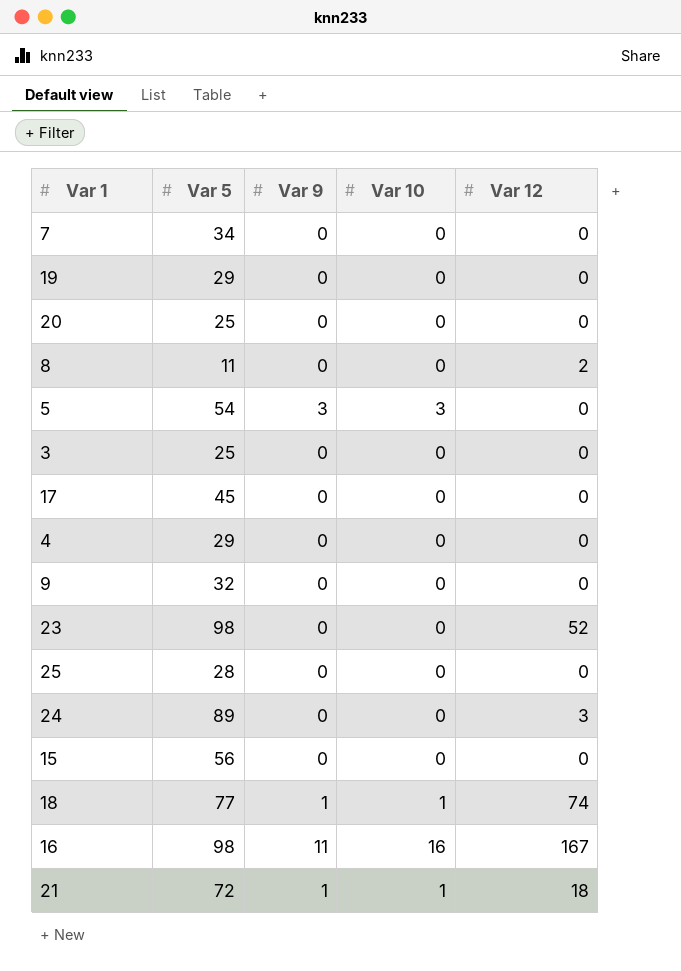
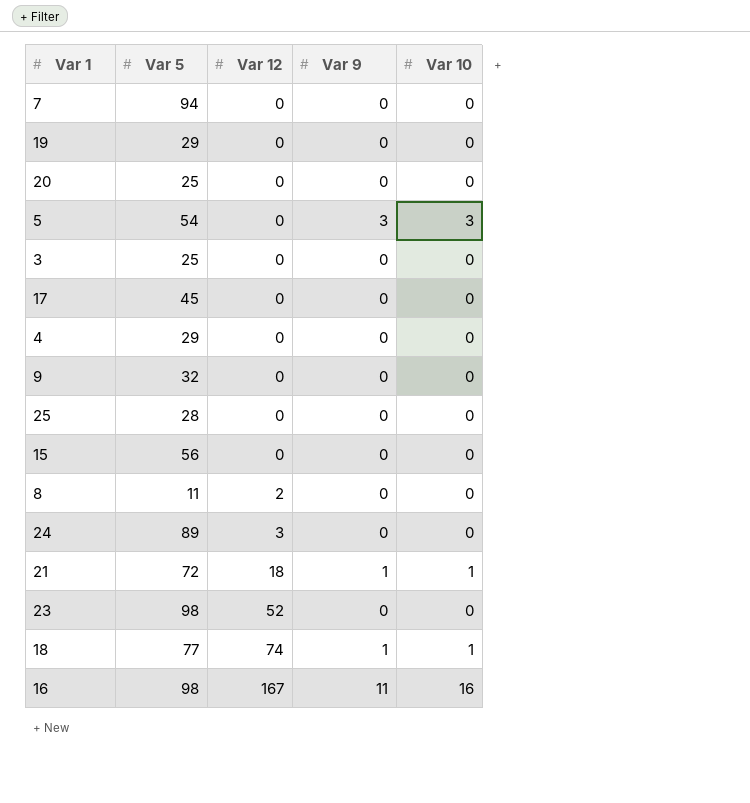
row order: none -> Var 12 ascending
column Var 12 | position: 5 -> 3
7 | Var 5: 34 -> 94

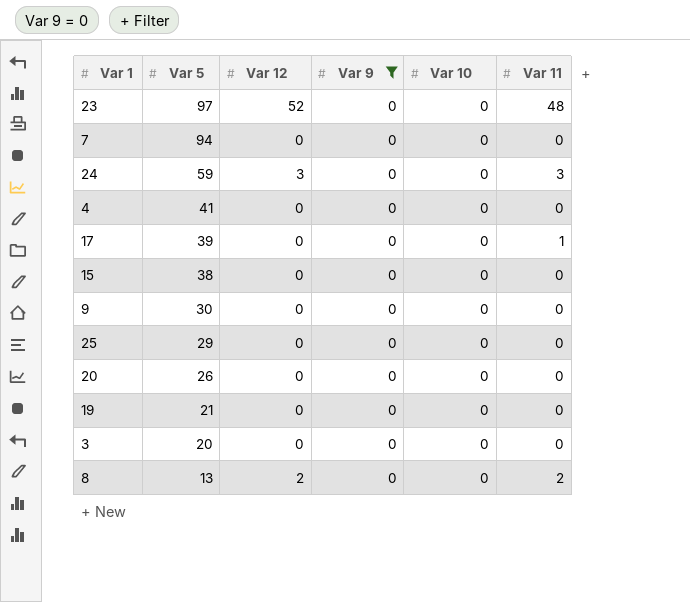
filter: none -> Var 9 = 0
row order: Var 12 ascending -> Var 5 descending
column Var 11 | position: none -> 6
23 | Var 5: 98 -> 97
24 | Var 5: 89 -> 59
4 | Var 5: 29 -> 41
17 | Var 5: 45 -> 39
15 | Var 5: 56 -> 38
9 | Var 5: 32 -> 30
25 | Var 5: 28 -> 29
20 | Var 5: 25 -> 26
19 | Var 5: 29 -> 21
3 | Var 5: 25 -> 20
8 | Var 5: 11 -> 13

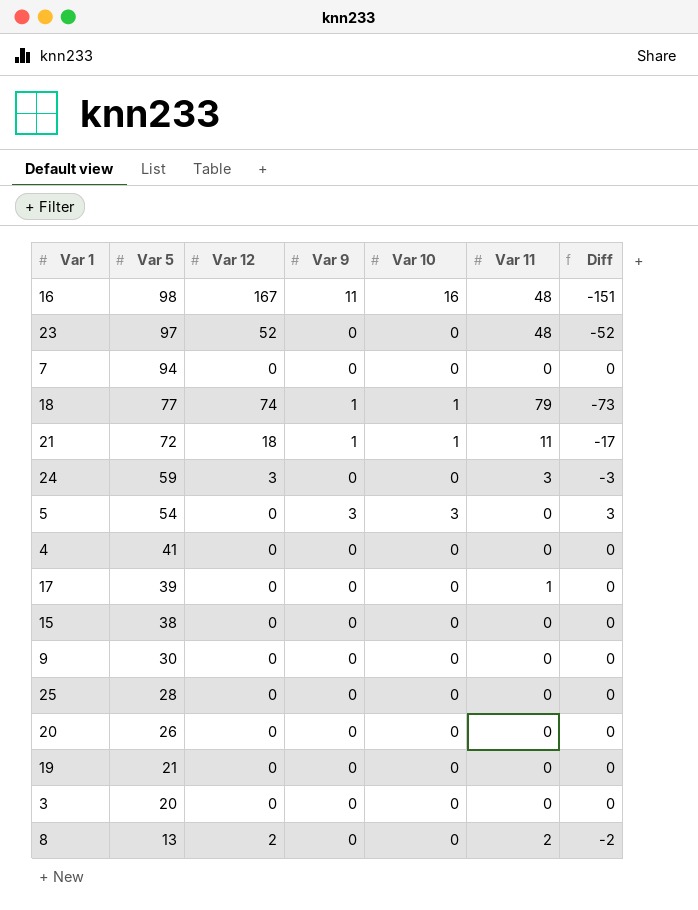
filter: Var 9 = 0 -> none
column Diff | formula: none -> [Var 10] - [Var 12]
25 | Var 5: 29 -> 28

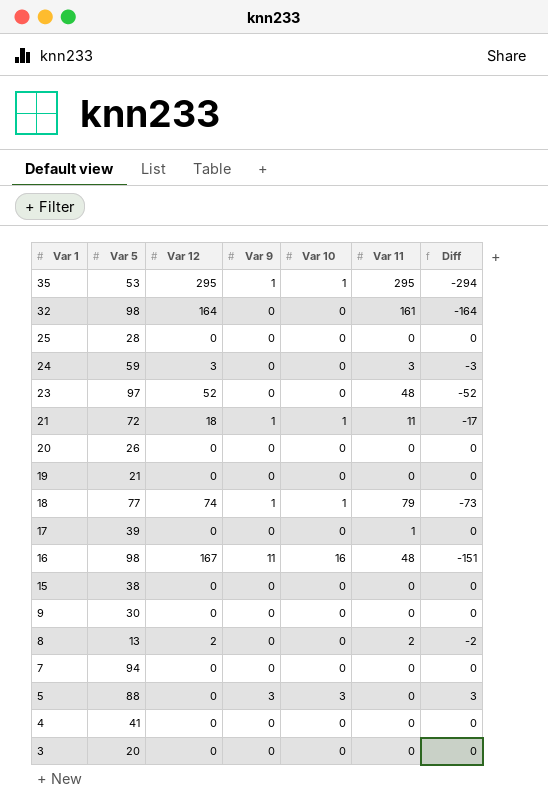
row order: Var 5 descending -> Var 1 descending
row 35: none -> 53 | 295 | 1 | 1 | 295 | -294
row 32: none -> 98 | 164 | 0 | 0 | 161 | -164
5 | Var 5: 54 -> 88

